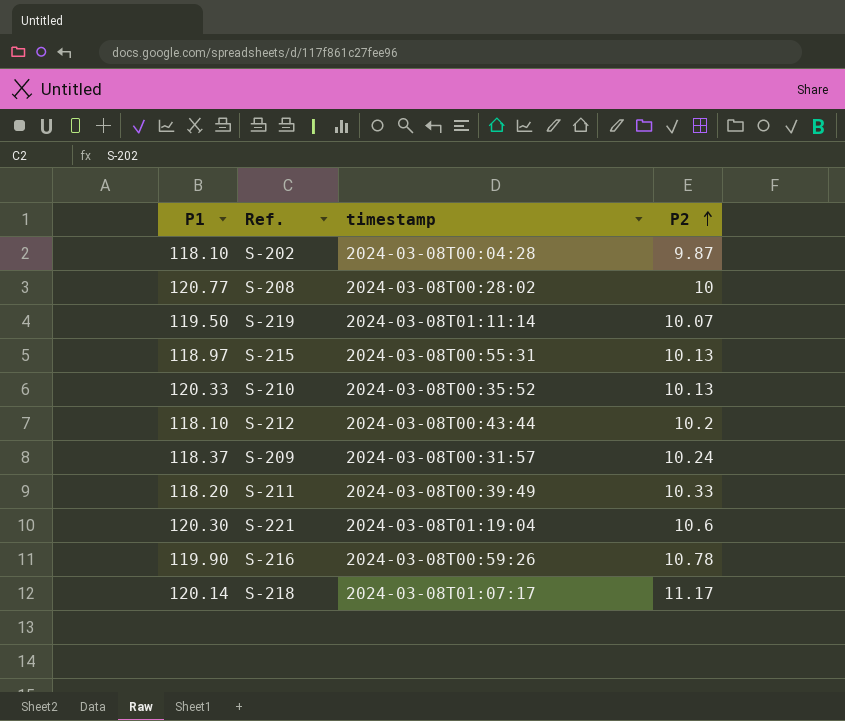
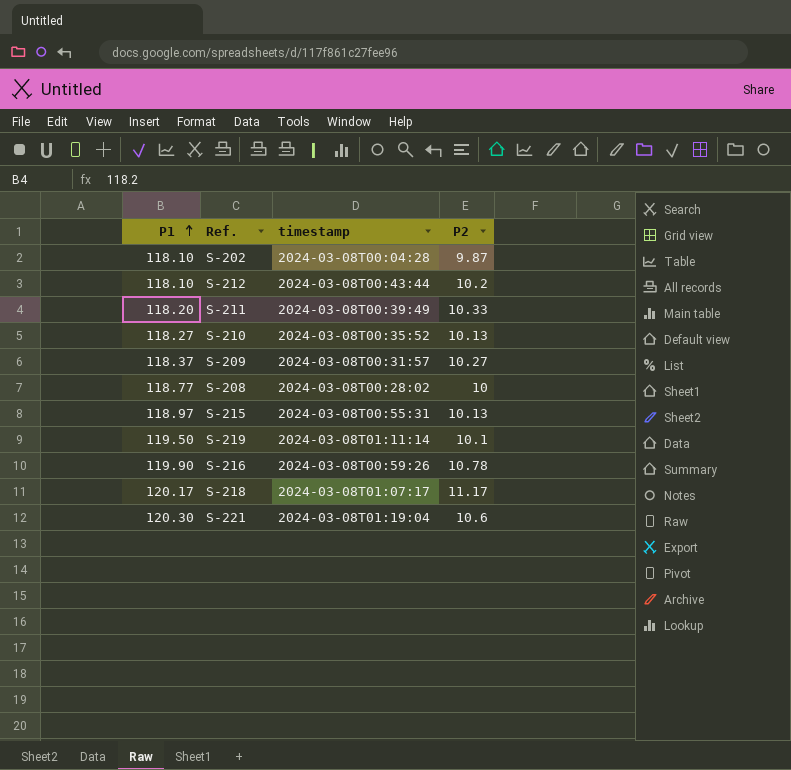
row order: P2 ascending -> P1 ascending
S-210 | P1: 120.33 -> 118.27
S-209 | P2: 10.24 -> 10.27
S-208 | P1: 120.77 -> 118.77
S-219 | P2: 10.07 -> 10.1
S-218 | P1: 120.14 -> 120.17

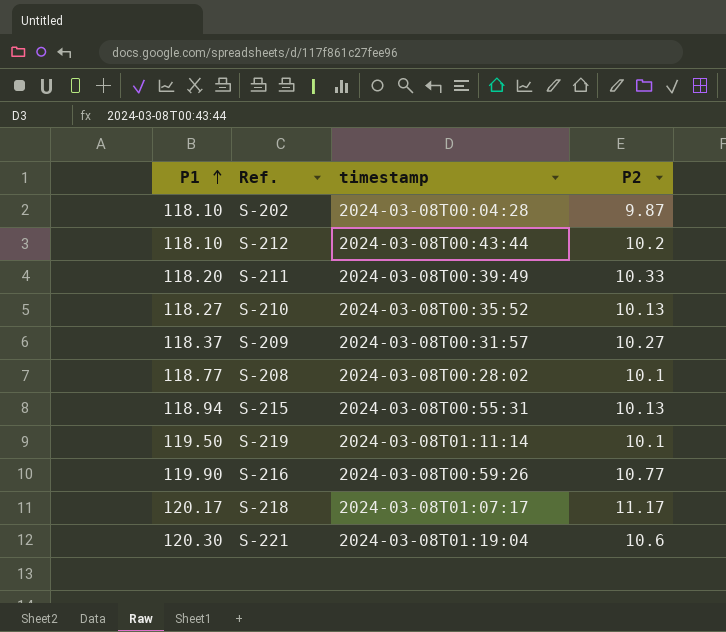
S-208 | P2: 10 -> 10.1
S-215 | P1: 118.97 -> 118.94
S-216 | P2: 10.78 -> 10.77

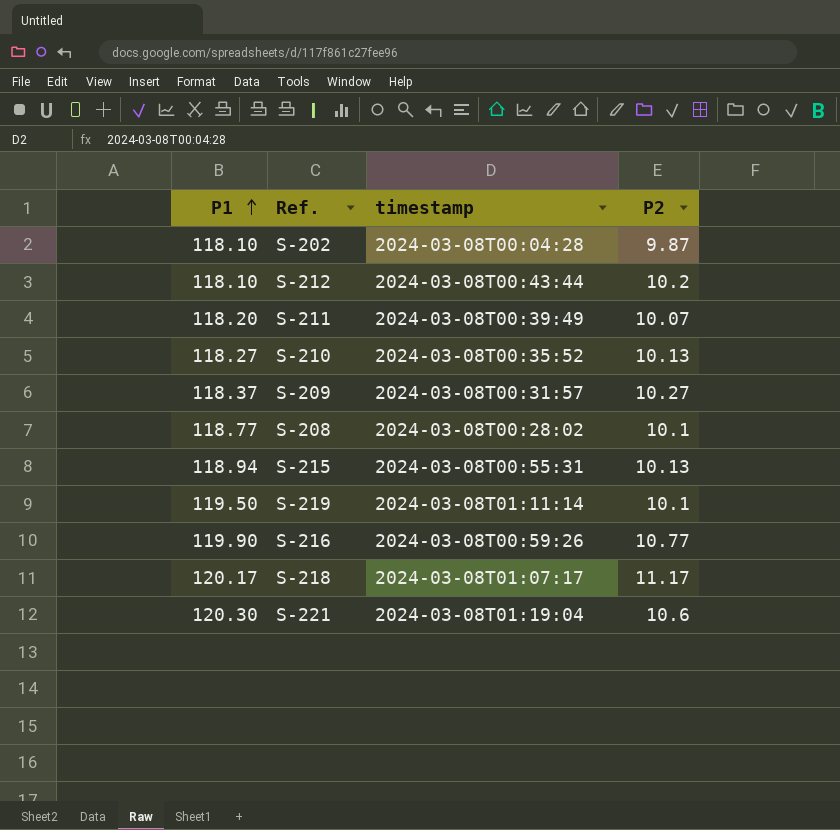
S-211 | P2: 10.33 -> 10.07

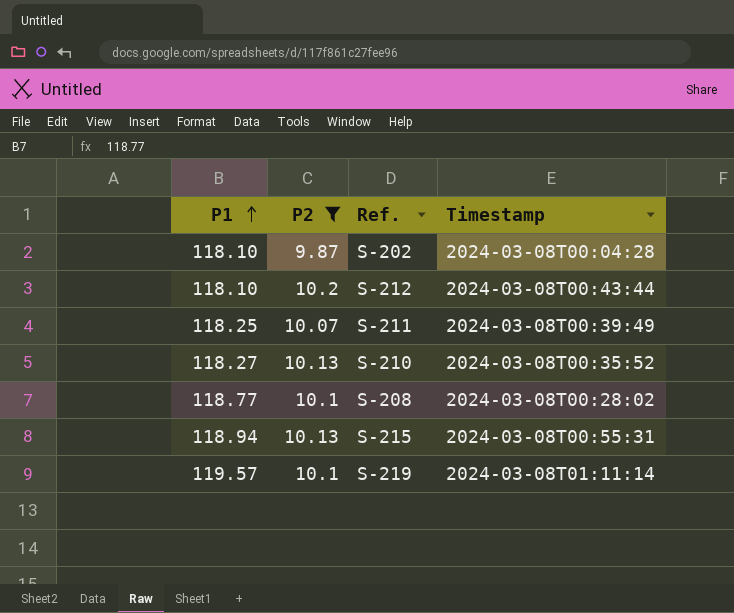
filter: none -> P2 <= 10.2
column P2 | position: 4 -> 2
column name: timestamp -> Timestamp
S-211 | P1: 118.20 -> 118.25
S-219 | P1: 119.50 -> 119.57

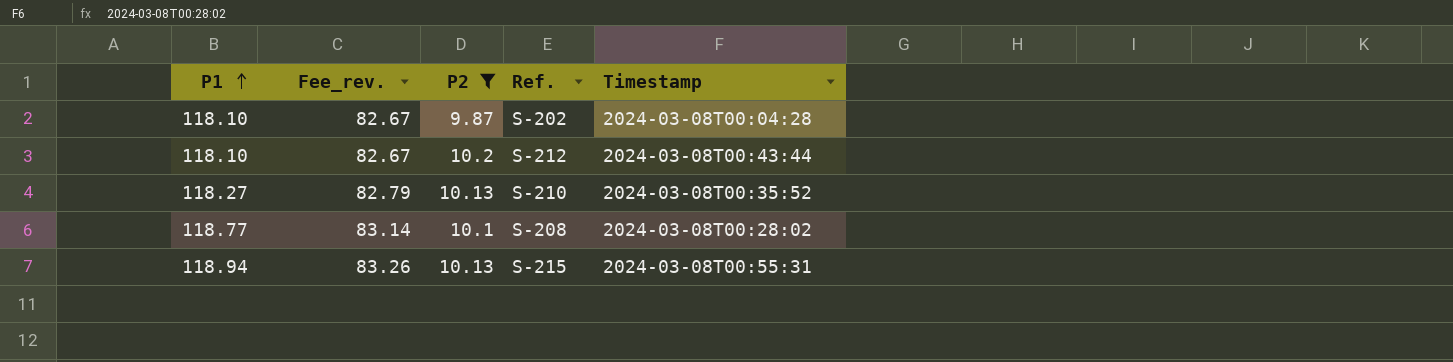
column Fee_rev. | formula: none -> [P1] * 0.7
row S-211: 118.25 | 10.07 | 2024-03-08T00:39:49 -> none
row S-219: 119.57 | 10.1 | 2024-03-08T01:11:14 -> none

